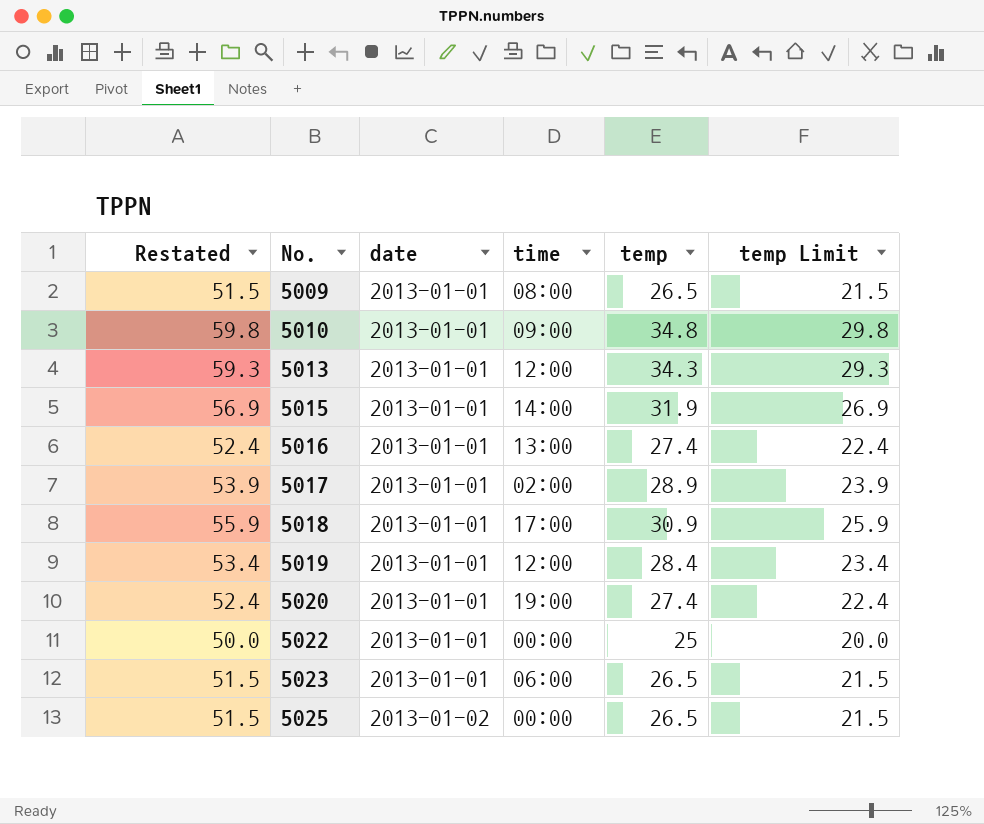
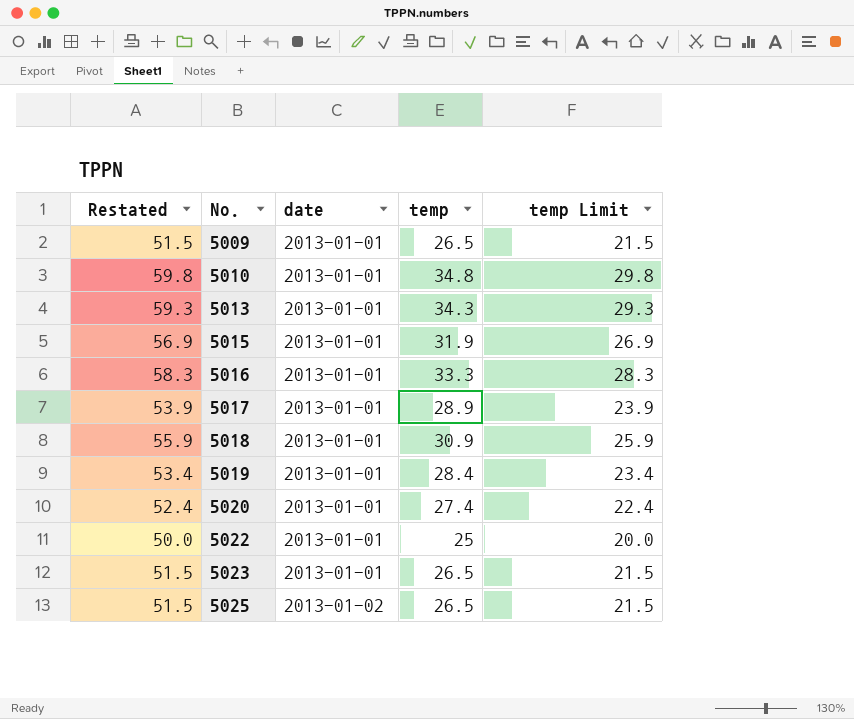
column time | position: 4 -> none
5016 | Restated: 52.4 -> 58.3
5016 | temp: 27.4 -> 33.3
5016 | temp Limit: 22.4 -> 28.3

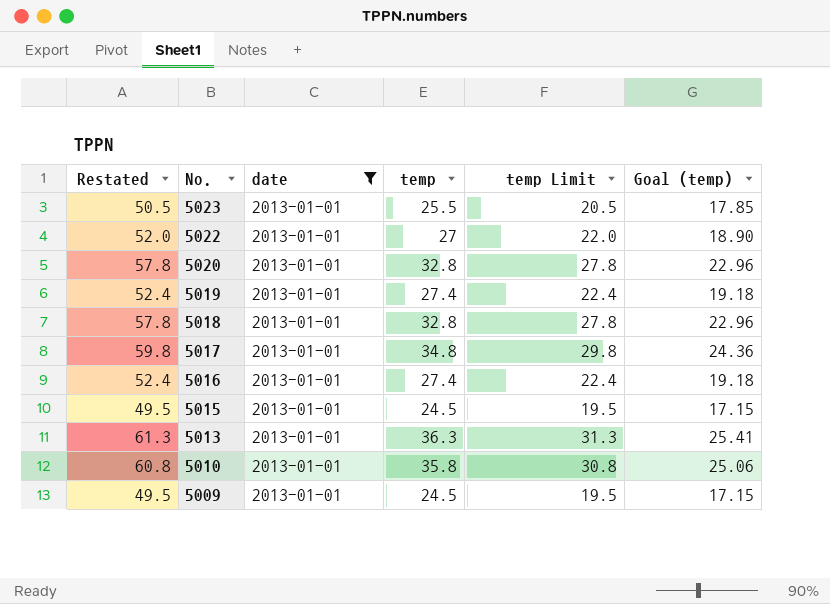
filter: none -> date = 2013-01-01
row order: No. ascending -> No. descending
column Goal (temp) | formula: none -> [temp] * 0.7
5023 | Restated: 51.5 -> 50.5
5023 | temp: 26.5 -> 25.5
5023 | temp Limit: 21.5 -> 20.5
5022 | Restated: 50.0 -> 52.0
5022 | temp: 25 -> 27
5022 | temp Limit: 20.0 -> 22.0
5020 | Restated: 52.4 -> 57.8
5020 | temp: 27.4 -> 32.8
5020 | temp Limit: 22.4 -> 27.8
5019 | Restated: 53.4 -> 52.4
5019 | temp: 28.4 -> 27.4
5019 | temp Limit: 23.4 -> 22.4
5018 | Restated: 55.9 -> 57.8
5018 | temp: 30.9 -> 32.8
5018 | temp Limit: 25.9 -> 27.8
5017 | Restated: 53.9 -> 59.8
5017 | temp: 28.9 -> 34.8
5017 | temp Limit: 23.9 -> 29.8
5016 | Restated: 58.3 -> 52.4
5016 | temp: 33.3 -> 27.4
5016 | temp Limit: 28.3 -> 22.4
5015 | Restated: 56.9 -> 49.5
5015 | temp: 31.9 -> 24.5
5015 | temp Limit: 26.9 -> 19.5
5013 | Restated: 59.3 -> 61.3
5013 | temp: 34.3 -> 36.3
5013 | temp Limit: 29.3 -> 31.3
5010 | Restated: 59.8 -> 60.8
5010 | temp: 34.8 -> 35.8
5010 | temp Limit: 29.8 -> 30.8
5009 | Restated: 51.5 -> 49.5
5009 | temp: 26.5 -> 24.5
5009 | temp Limit: 21.5 -> 19.5

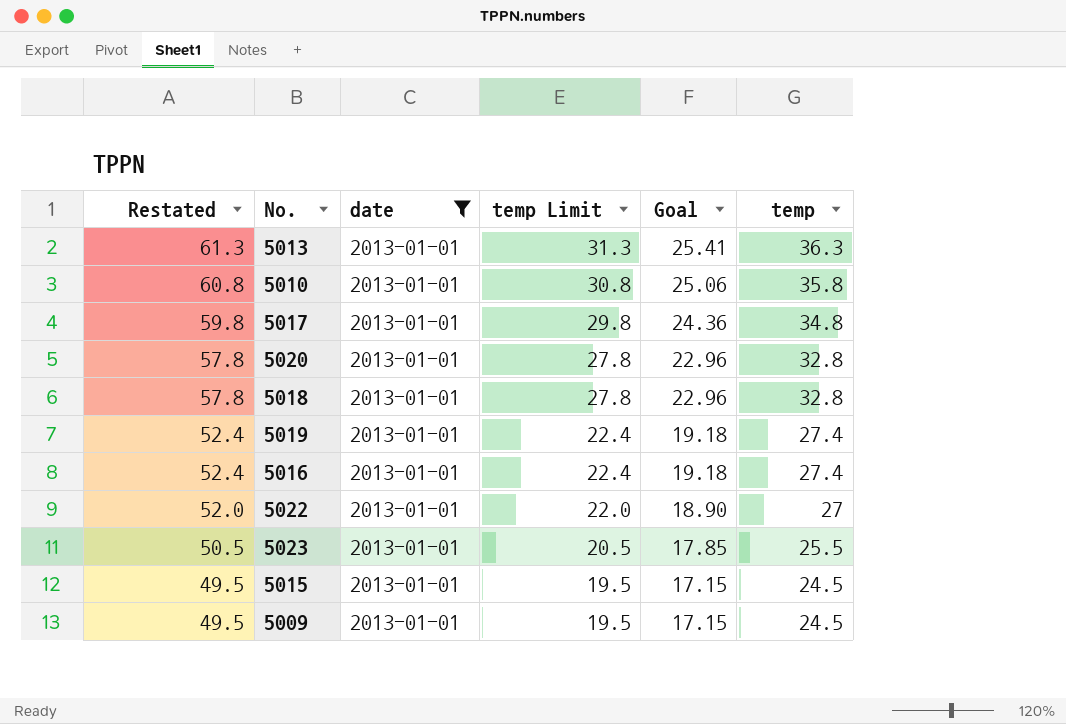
row order: No. descending -> Restated descending
column name: Goal (temp) -> Goal
column temp | position: 4 -> 6

